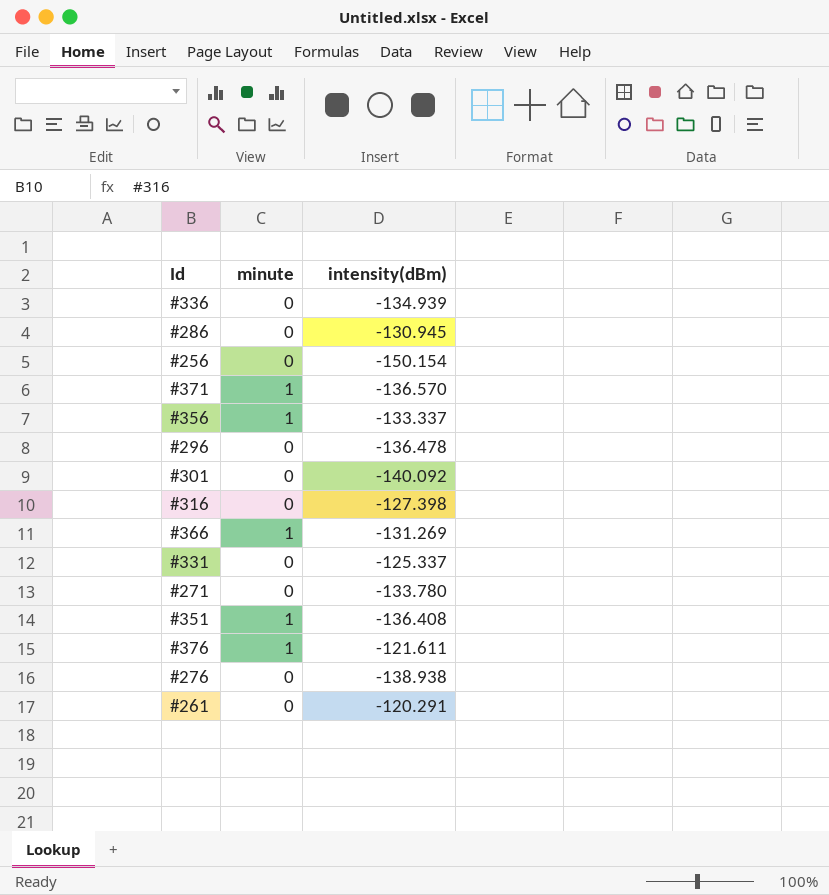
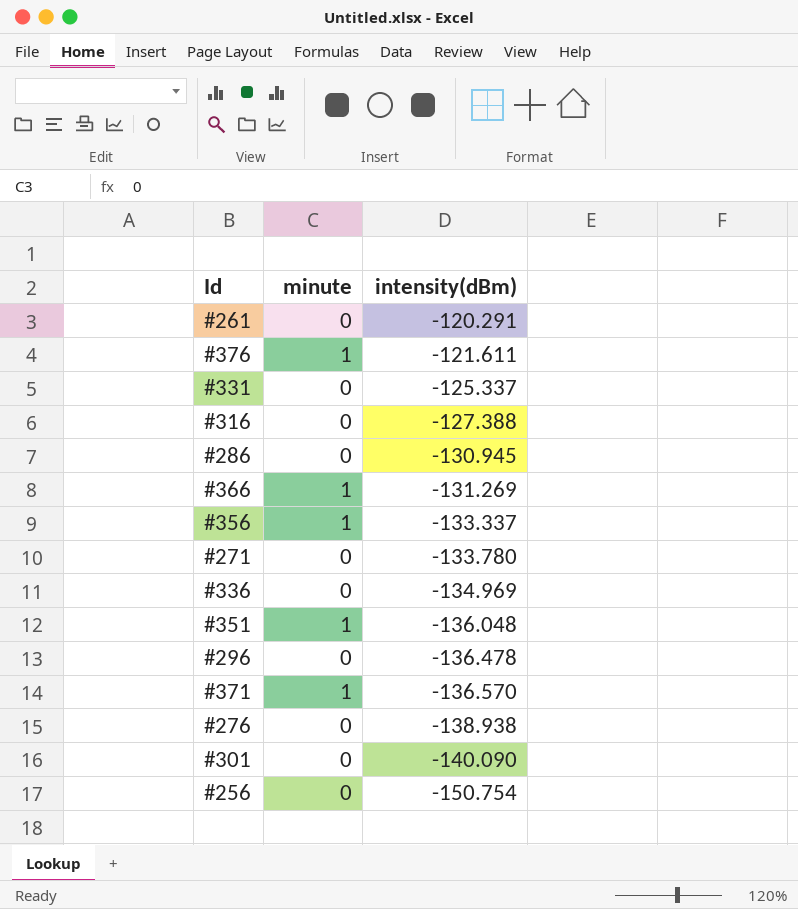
row order: none -> intensity(dBm) descending
#316 | intensity(dBm): -127.398 -> -127.388
#336 | intensity(dBm): -134.939 -> -134.969
#351 | intensity(dBm): -136.408 -> -136.048
#301 | intensity(dBm): -140.092 -> -140.090
#256 | intensity(dBm): -150.154 -> -150.754

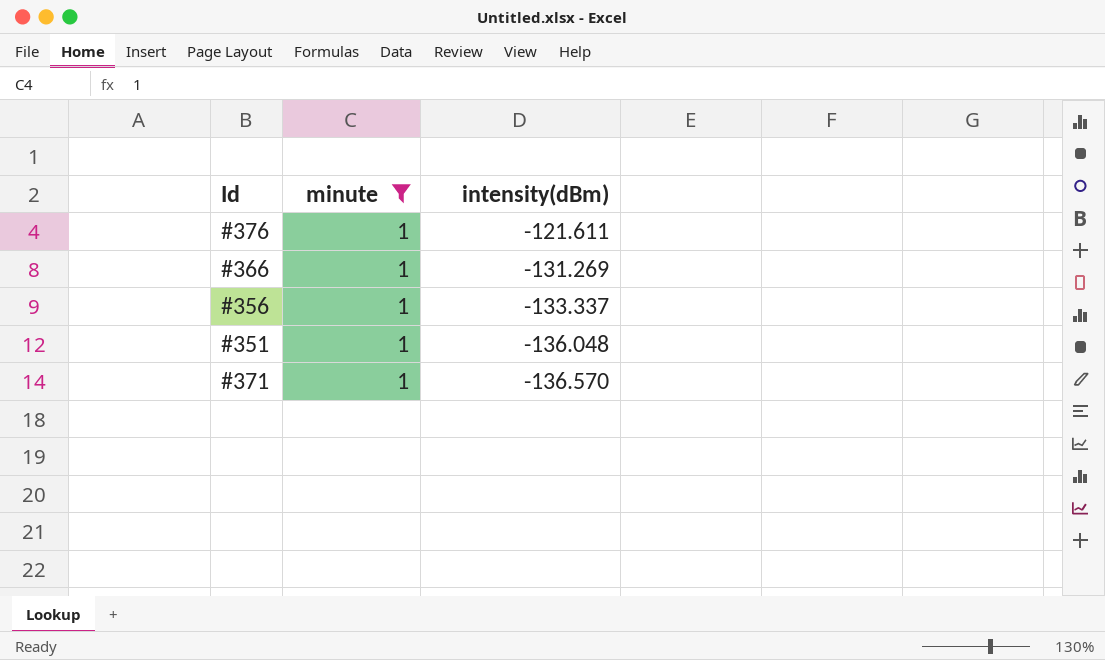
filter: none -> minute = 1

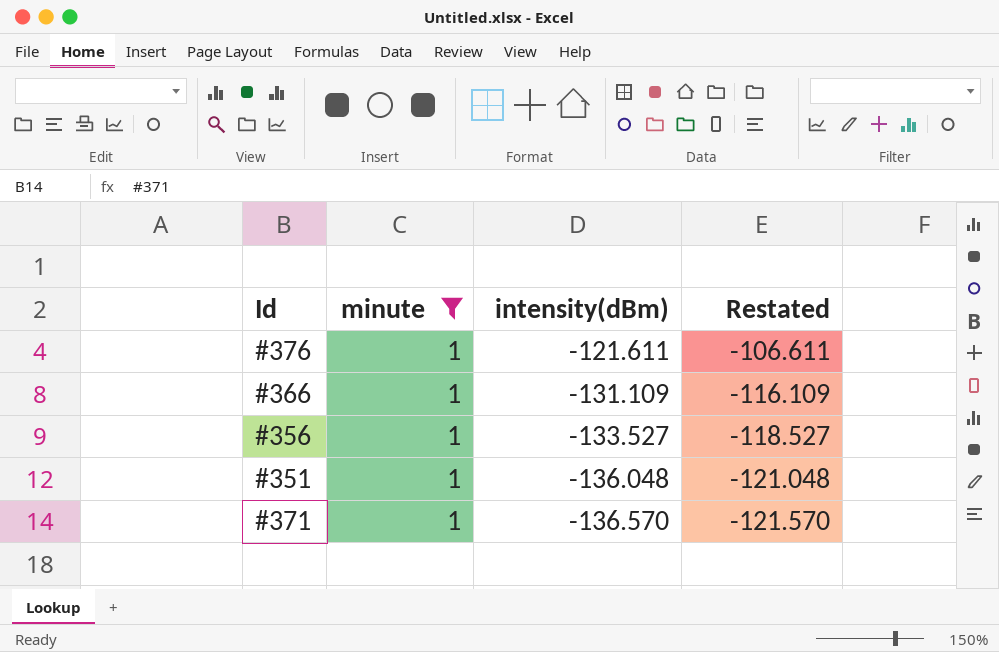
column Restated | formula: none -> [intensity(dBm)] + 15
#366 | intensity(dBm): -131.269 -> -131.109
#356 | intensity(dBm): -133.337 -> -133.527

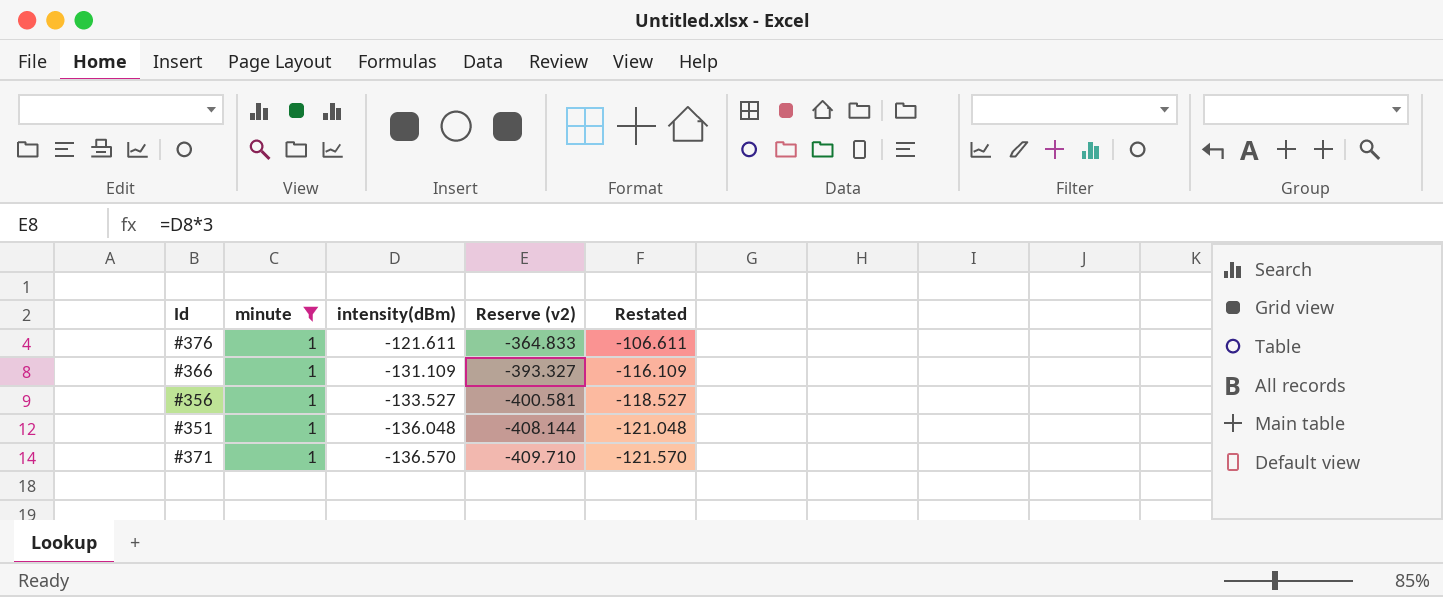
column Reserve (v2) | formula: none -> [intensity(dBm)] * 3

